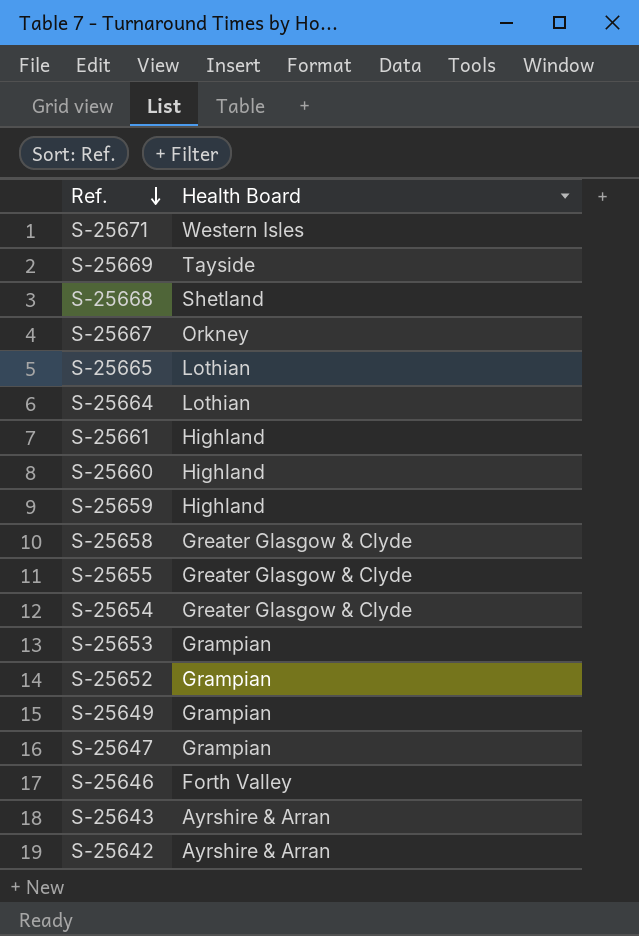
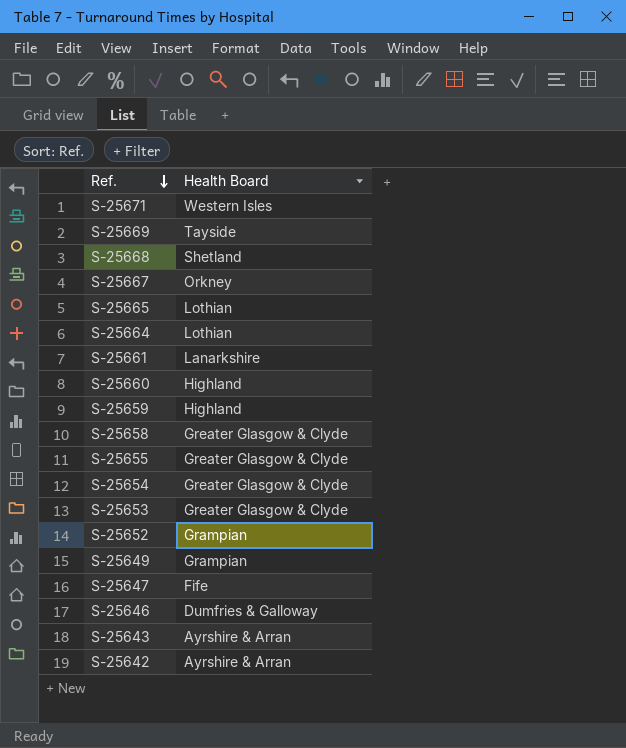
S-25661 | Health Board: Highland -> Lanarkshire
S-25653 | Health Board: Grampian -> Greater Glasgow & Clyde
S-25647 | Health Board: Grampian -> Fife
S-25646 | Health Board: Forth Valley -> Dumfries & Galloway

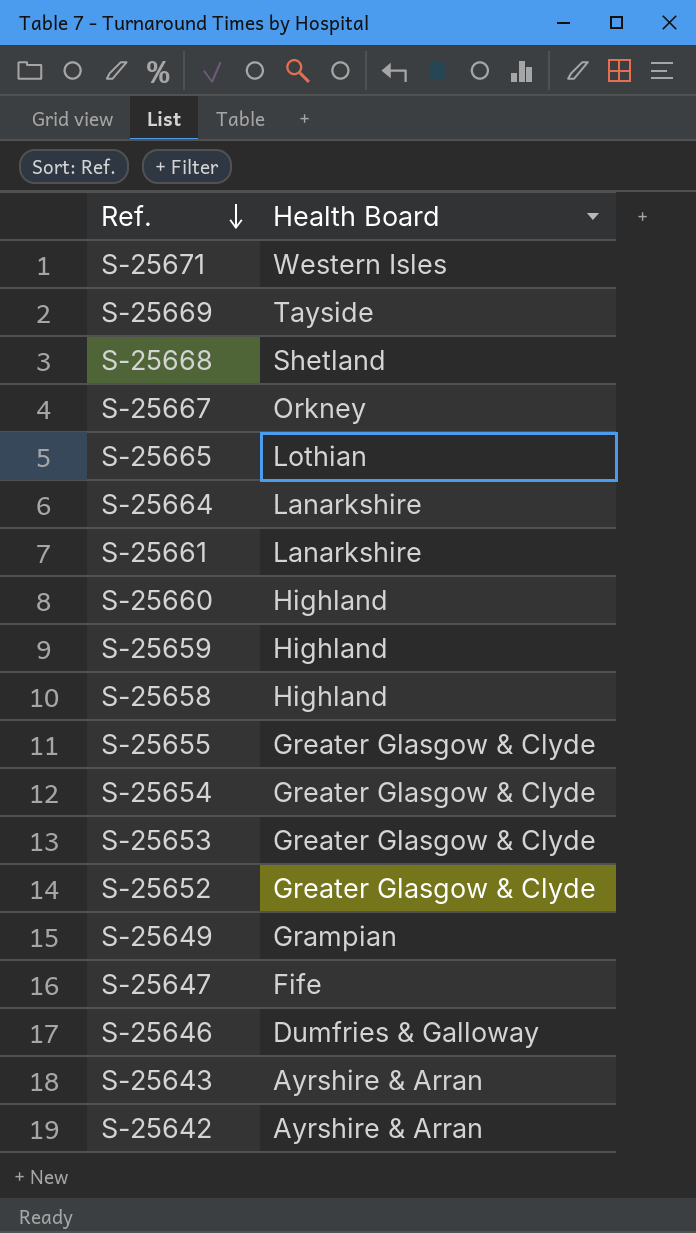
S-25664 | Health Board: Lothian -> Lanarkshire
S-25658 | Health Board: Greater Glasgow & Clyde -> Highland
S-25652 | Health Board: Grampian -> Greater Glasgow & Clyde

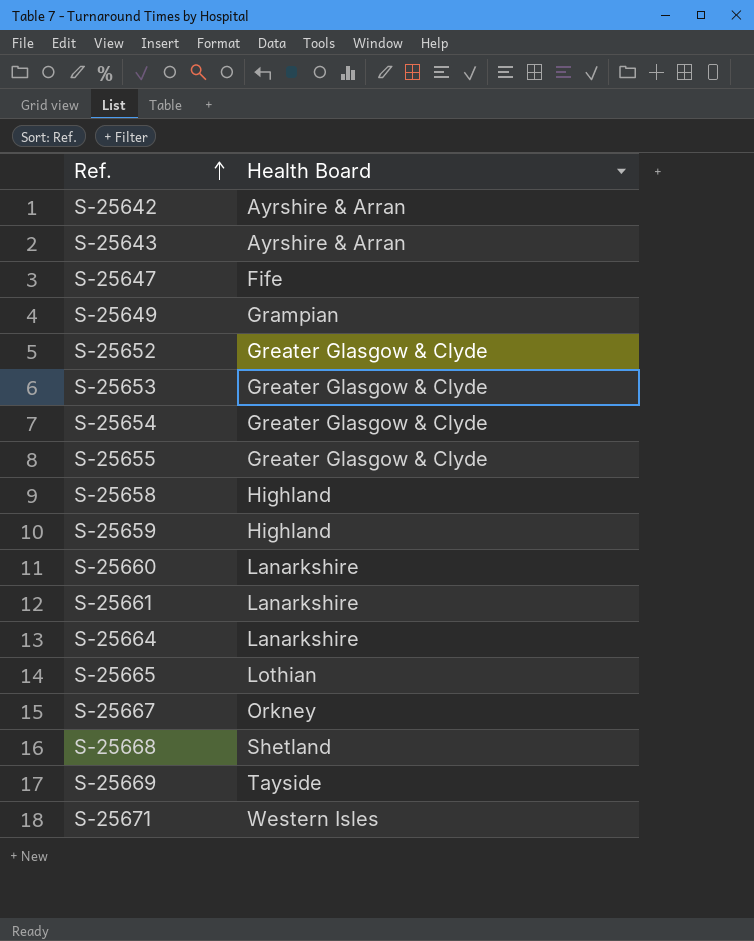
row order: Ref. descending -> Ref. ascending
row S-25646: Dumfries & Galloway -> none
S-25660 | Health Board: Highland -> Lanarkshire

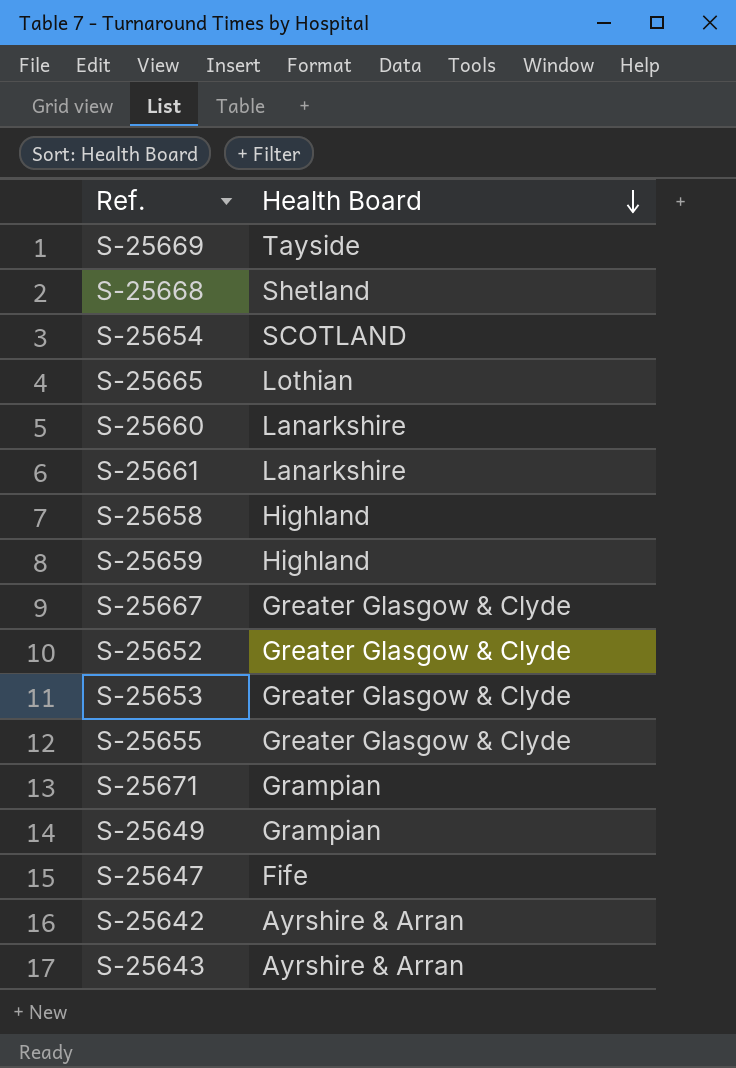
row order: Ref. ascending -> Health Board descending
row S-25664: Lanarkshire -> none
S-25654 | Health Board: Greater Glasgow & Clyde -> SCOTLAND
S-25667 | Health Board: Orkney -> Greater Glasgow & Clyde
S-25671 | Health Board: Western Isles -> Grampian

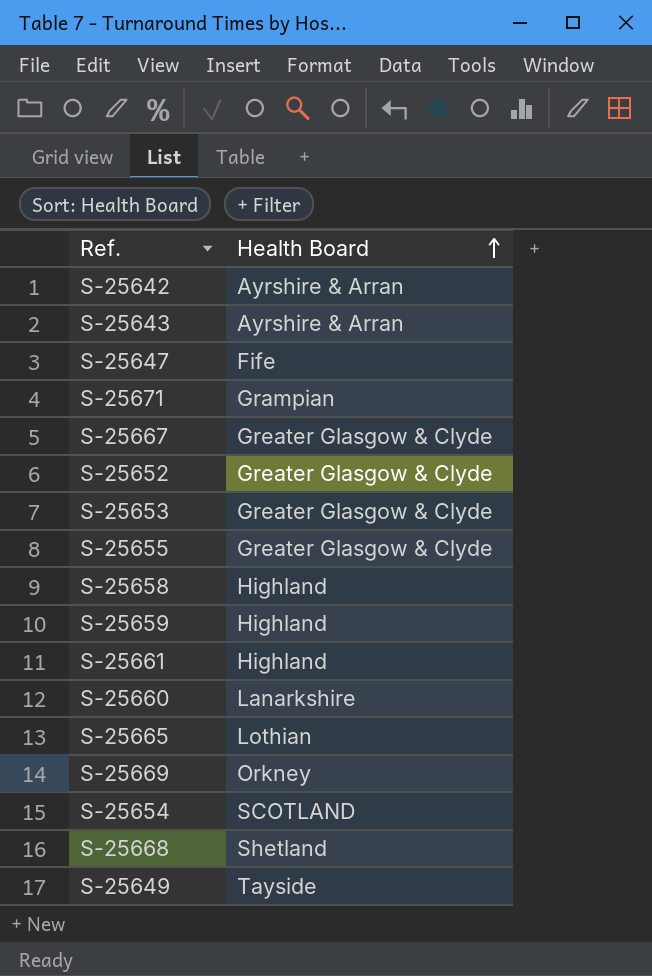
row order: Health Board descending -> Health Board ascending
S-25661 | Health Board: Lanarkshire -> Highland
S-25669 | Health Board: Tayside -> Orkney
S-25649 | Health Board: Grampian -> Tayside

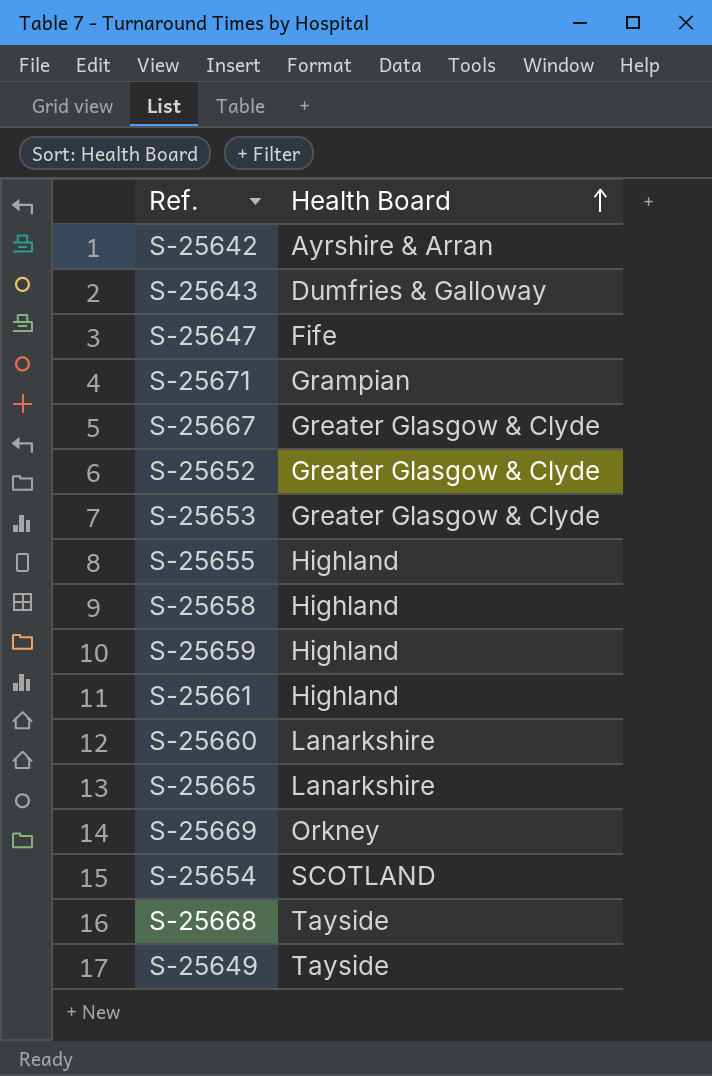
S-25643 | Health Board: Ayrshire & Arran -> Dumfries & Galloway
S-25655 | Health Board: Greater Glasgow & Clyde -> Highland
S-25665 | Health Board: Lothian -> Lanarkshire
S-25668 | Health Board: Shetland -> Tayside

